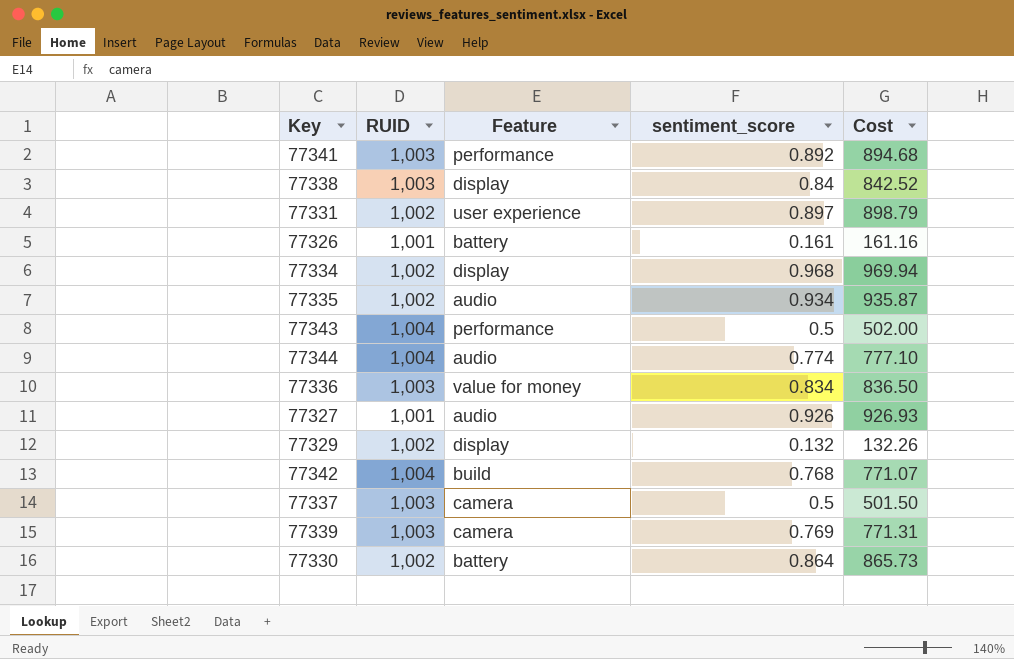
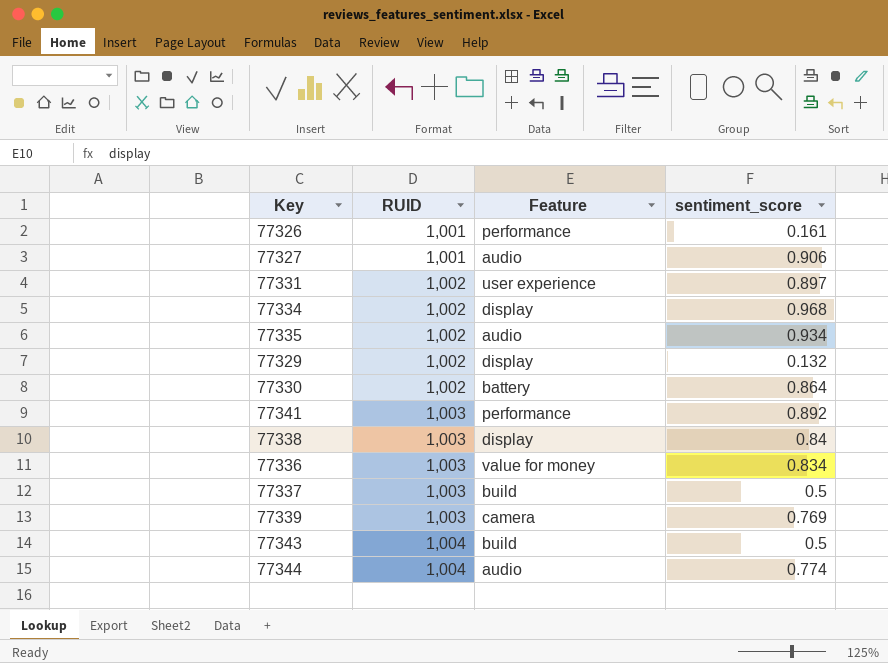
row order: none -> RUID ascending
column Cost | formula: [RUID] * [sentiment_score] -> none
row 77342: 1,004 | build | 0.768 | 771.07 -> none
77326 | Feature: battery -> performance
77327 | sentiment_score: 0.926 -> 0.906
77337 | Feature: camera -> build
77343 | Feature: performance -> build

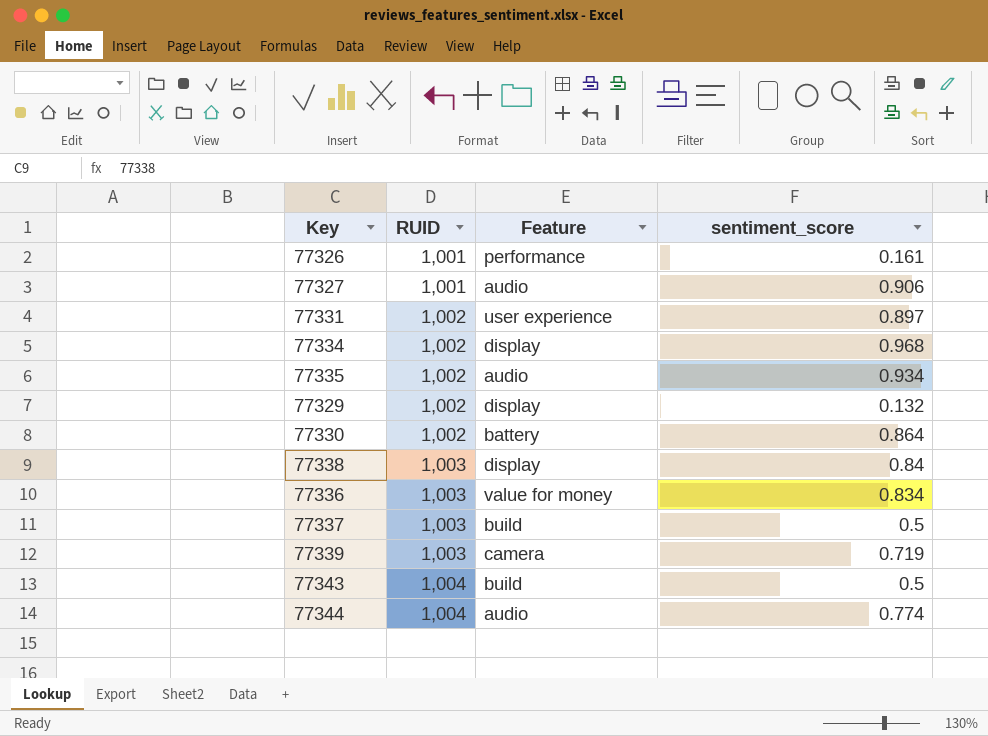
row 77341: 1,003 | performance | 0.892 -> none
77339 | sentiment_score: 0.769 -> 0.719

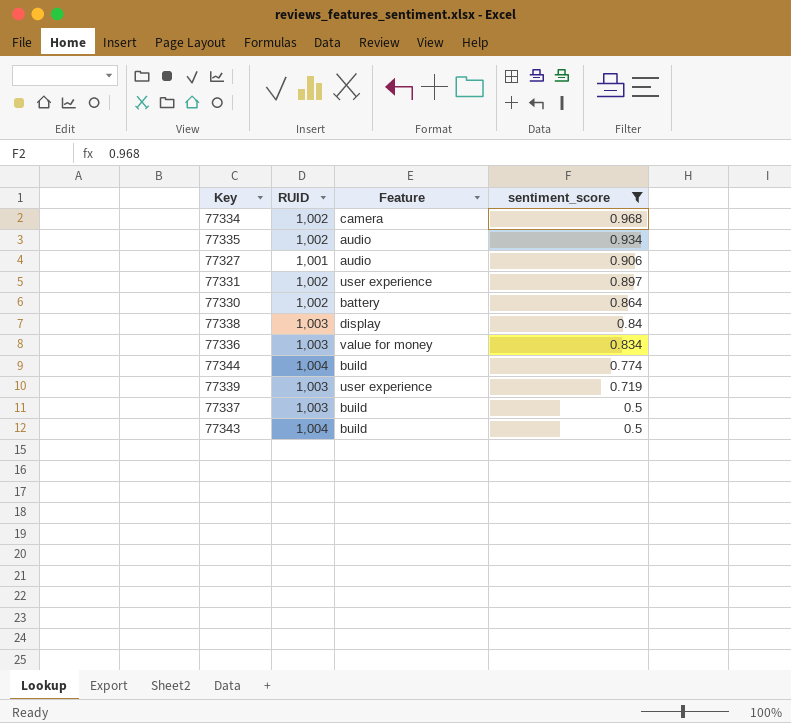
filter: none -> sentiment_score >= 0.5
row order: RUID ascending -> sentiment_score descending
77334 | Feature: display -> camera
77344 | Feature: audio -> build
77339 | Feature: camera -> user experience

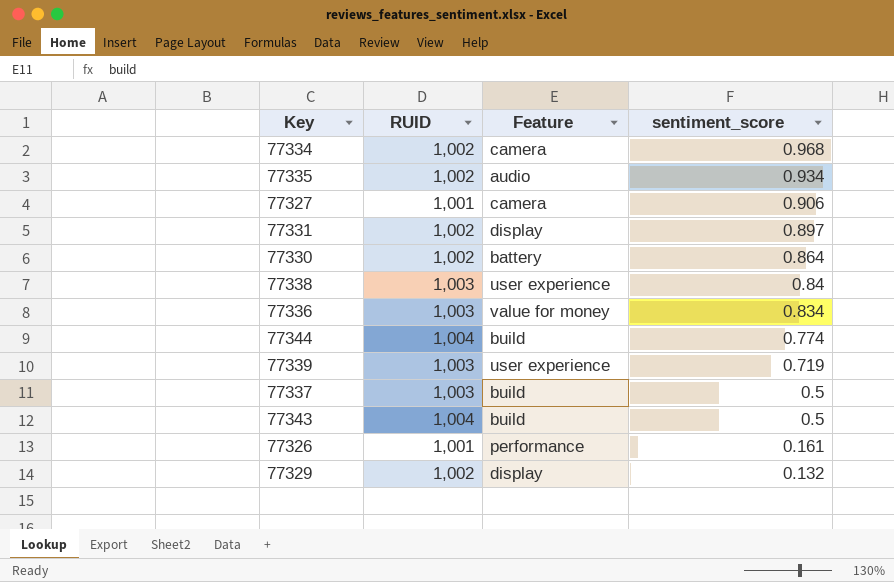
filter: sentiment_score >= 0.5 -> none
77327 | Feature: audio -> camera
77331 | Feature: user experience -> display
77338 | Feature: display -> user experience

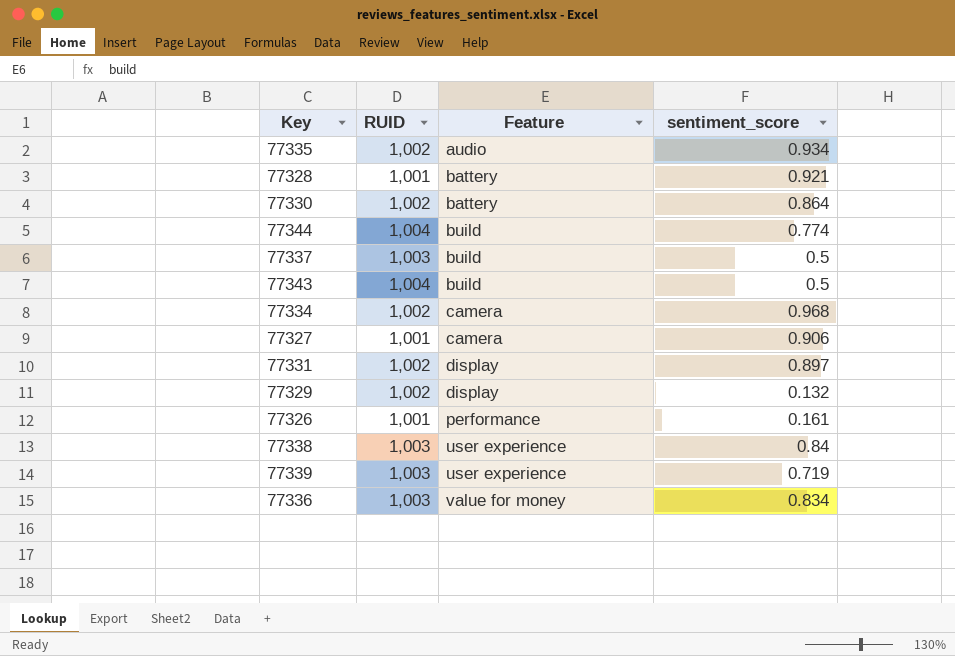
row order: sentiment_score descending -> Feature ascending
row 77328: none -> 1,001 | battery | 0.921

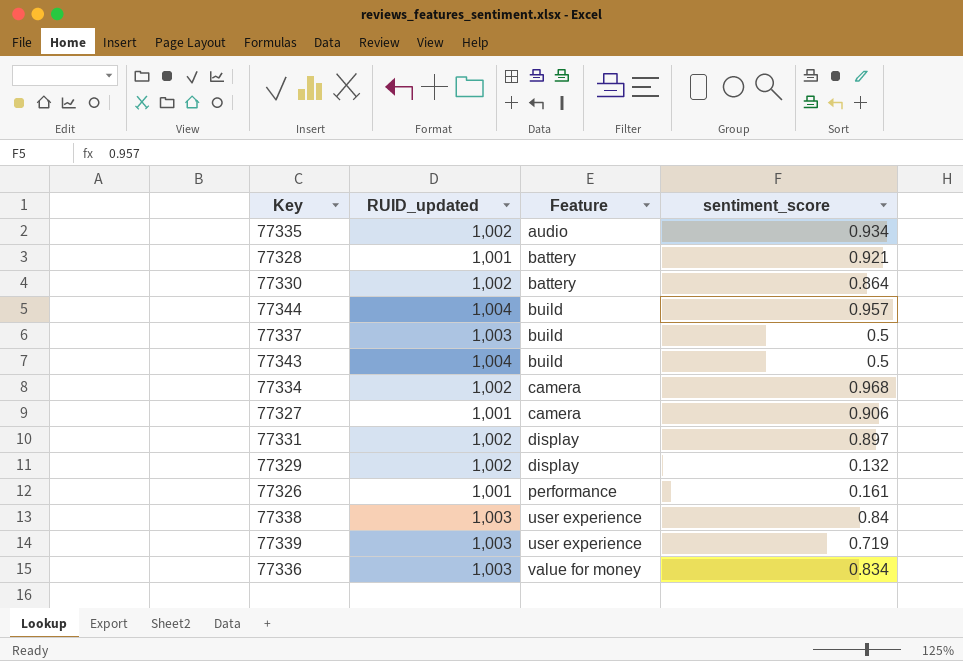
column name: RUID -> RUID_updated
77344 | sentiment_score: 0.774 -> 0.957

